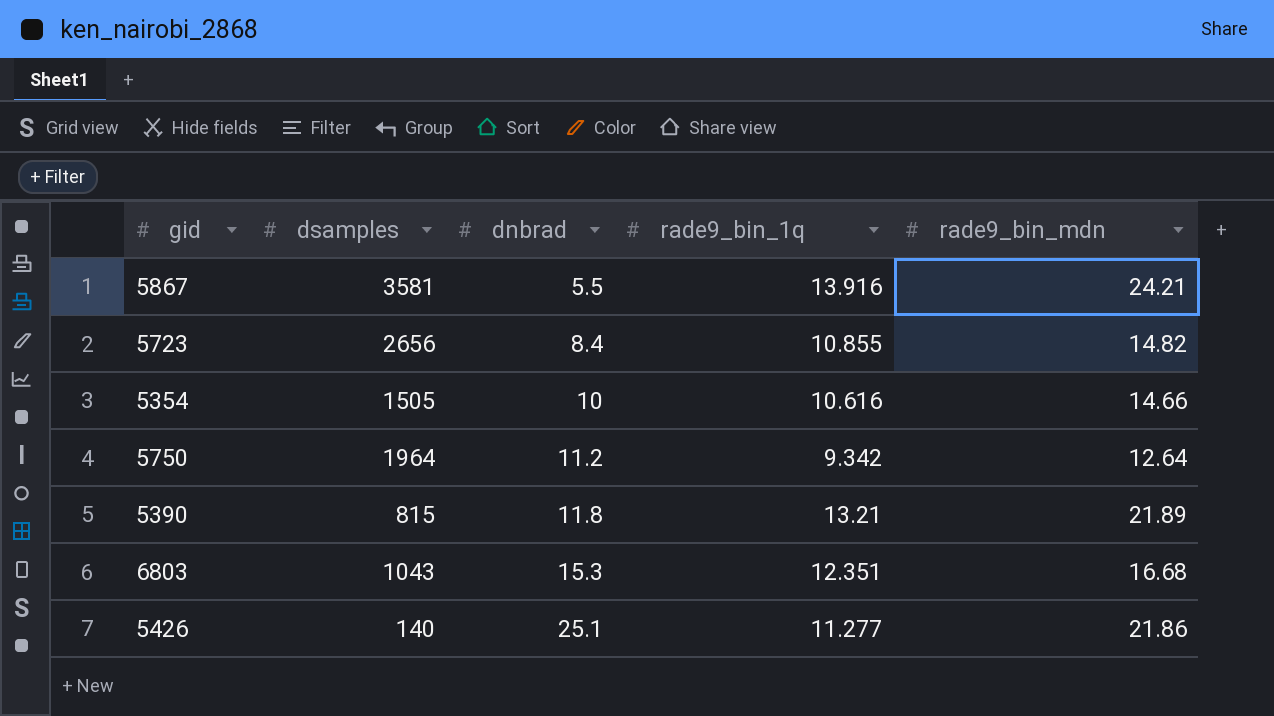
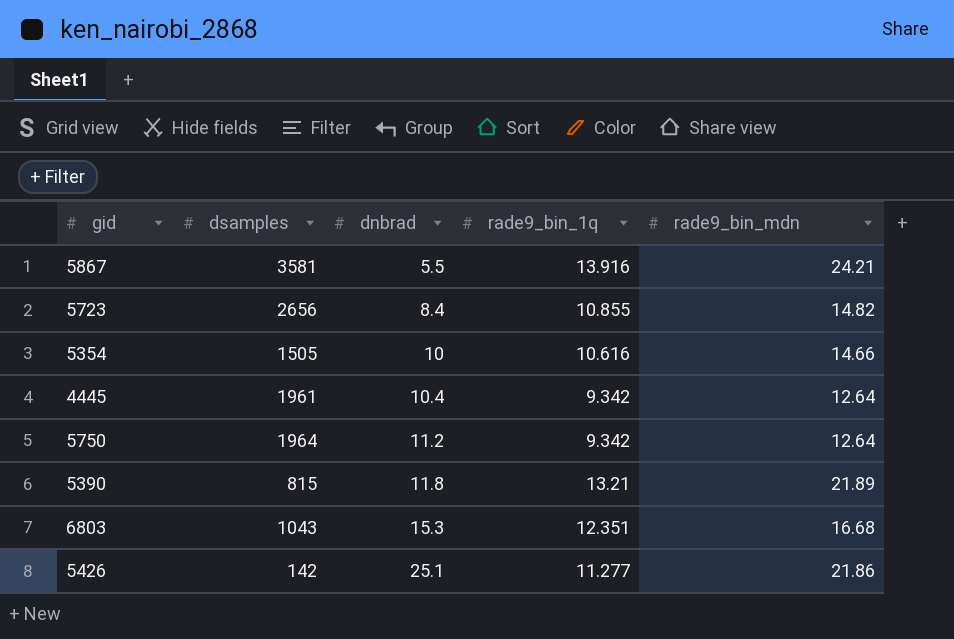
row 4445: none -> 1961 | 10.4 | 9.342 | 12.64
5426 | dsamples: 140 -> 142

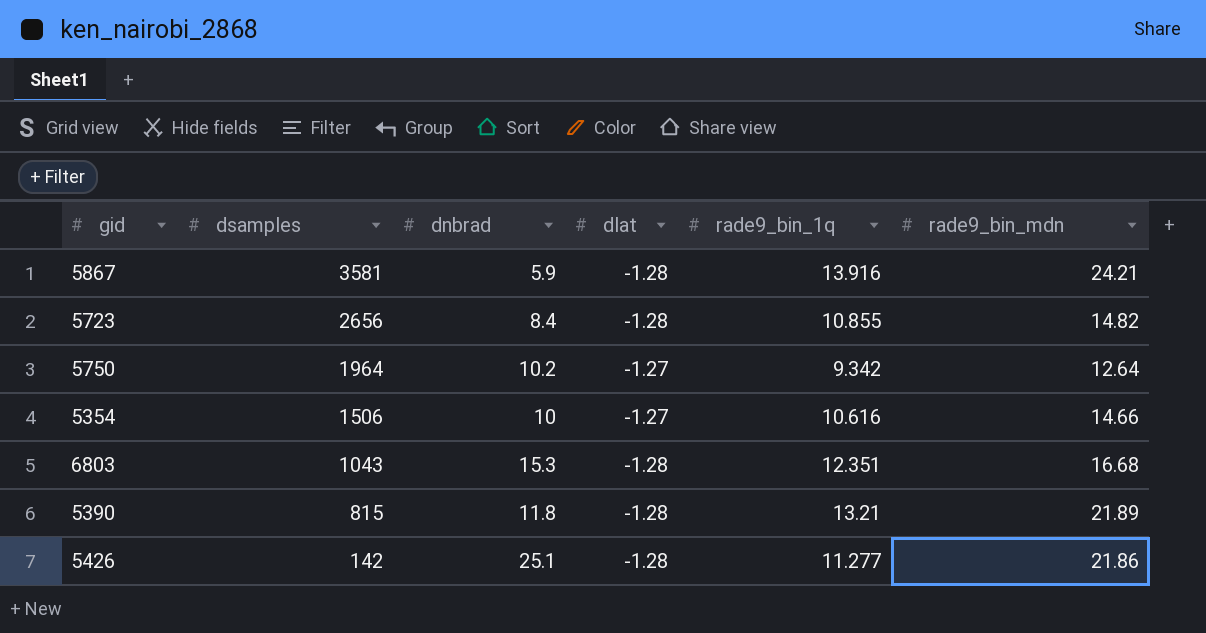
row order: dnbrad ascending -> dsamples descending
column dlat | position: none -> 4
row 4445: 1961 | 10.4 | 9.342 | 12.64 -> none
5867 | dnbrad: 5.5 -> 5.9
5750 | dnbrad: 11.2 -> 10.2
5354 | dsamples: 1505 -> 1506

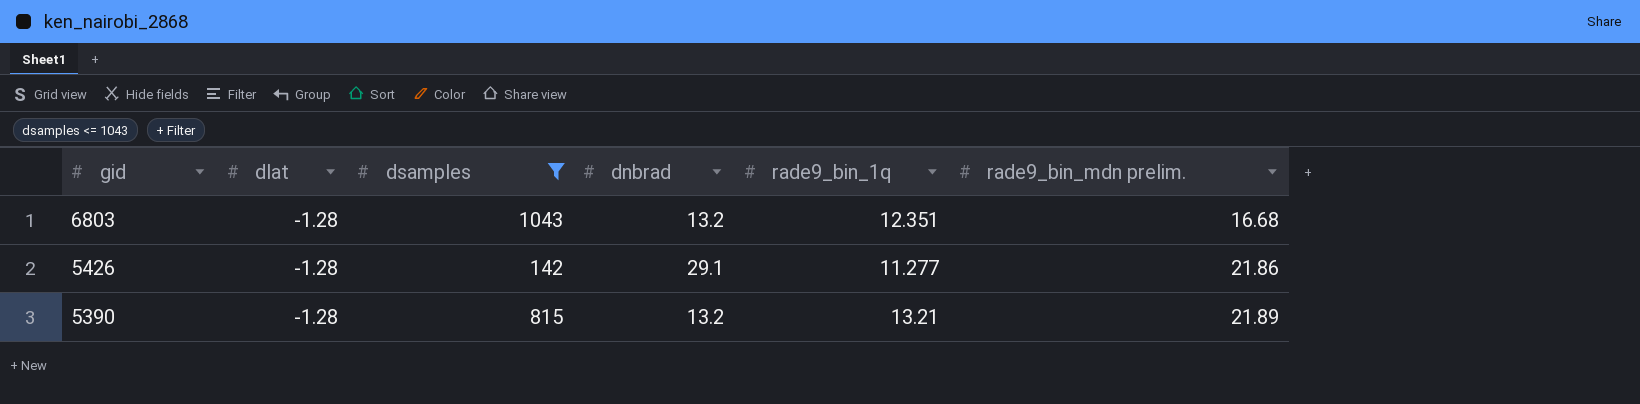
filter: none -> dsamples <= 1043
row order: dsamples descending -> gid descending
column dlat | position: 4 -> 2
column name: rade9_bin_mdn -> rade9_bin_mdn prelim.
6803 | dnbrad: 15.3 -> 13.2
5426 | dnbrad: 25.1 -> 29.1
5390 | dnbrad: 11.8 -> 13.2

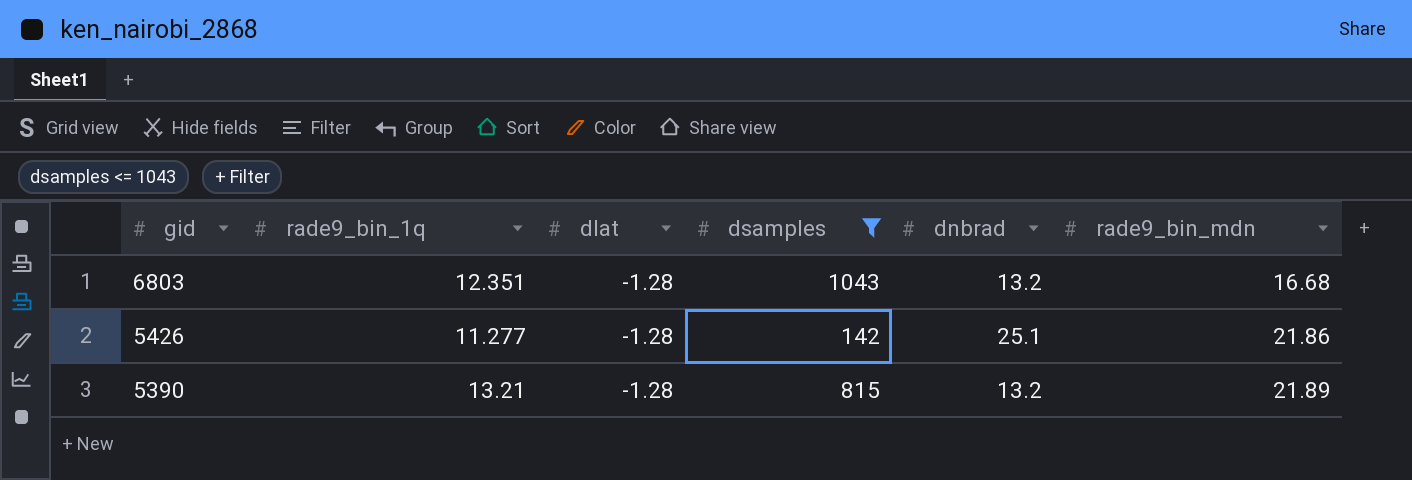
column rade9_bin_1q | position: 5 -> 2
column name: rade9_bin_mdn prelim. -> rade9_bin_mdn
5426 | dnbrad: 29.1 -> 25.1

